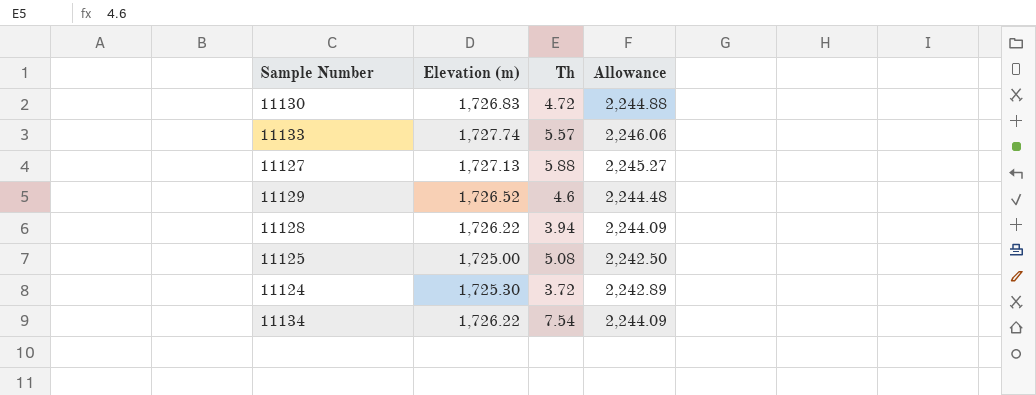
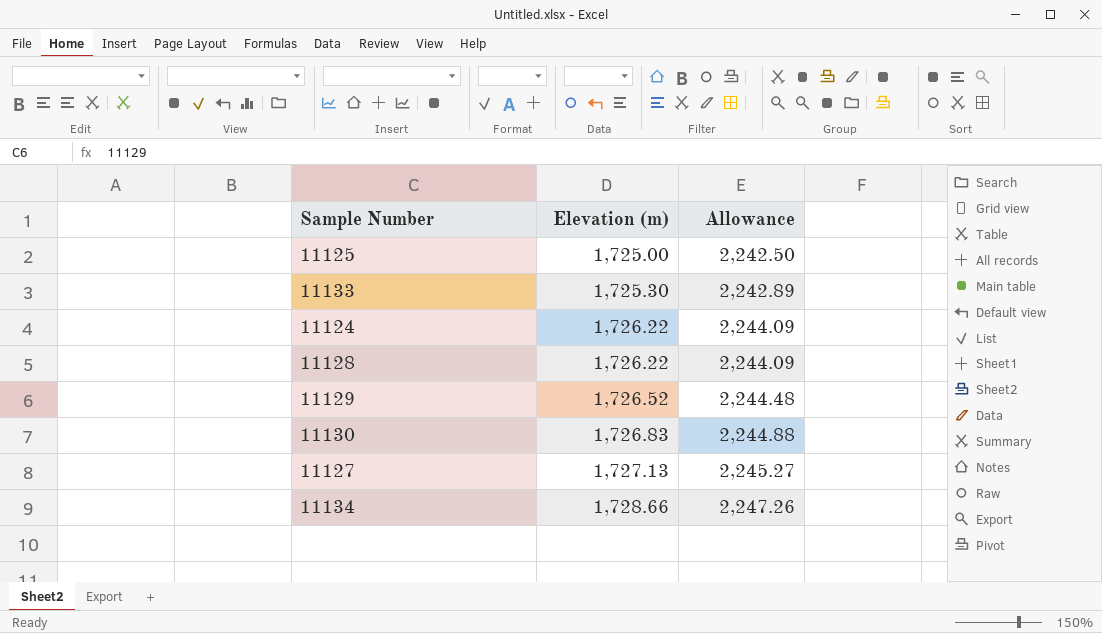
row order: none -> Elevation (m) ascending
column Th | position: 3 -> none
11133 | Elevation (m): 1,727.74 -> 1,725.30
11133 | Allowance: 2,246.06 -> 2,242.89
11124 | Elevation (m): 1,725.30 -> 1,726.22
11124 | Allowance: 2,242.89 -> 2,244.09
11134 | Elevation (m): 1,726.22 -> 1,728.66
11134 | Allowance: 2,244.09 -> 2,247.26

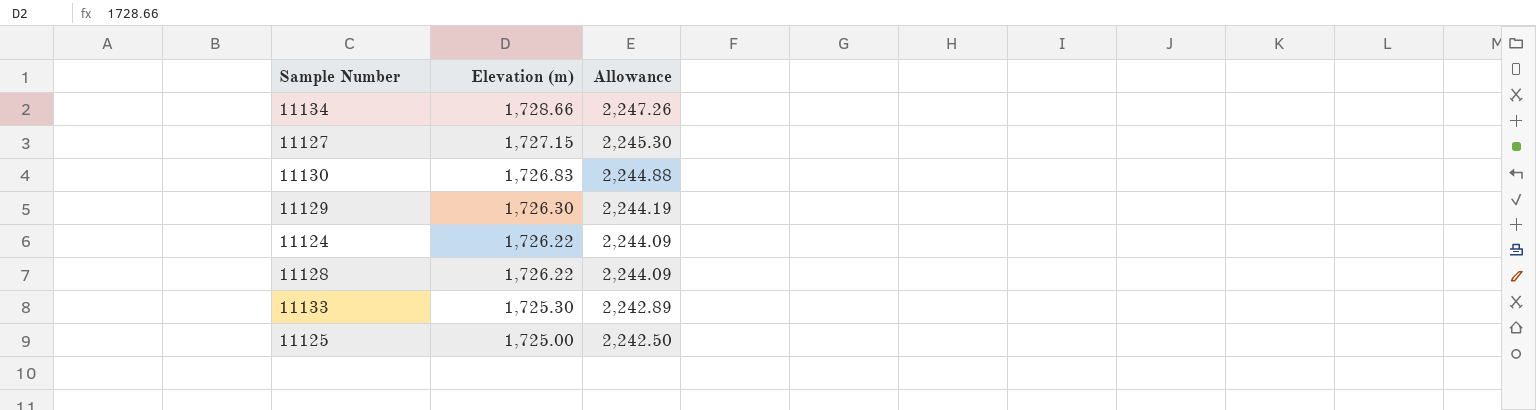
row order: Elevation (m) ascending -> Elevation (m) descending
11127 | Elevation (m): 1,727.13 -> 1,727.15
11127 | Allowance: 2,245.27 -> 2,245.30
11129 | Elevation (m): 1,726.52 -> 1,726.30
11129 | Allowance: 2,244.48 -> 2,244.19

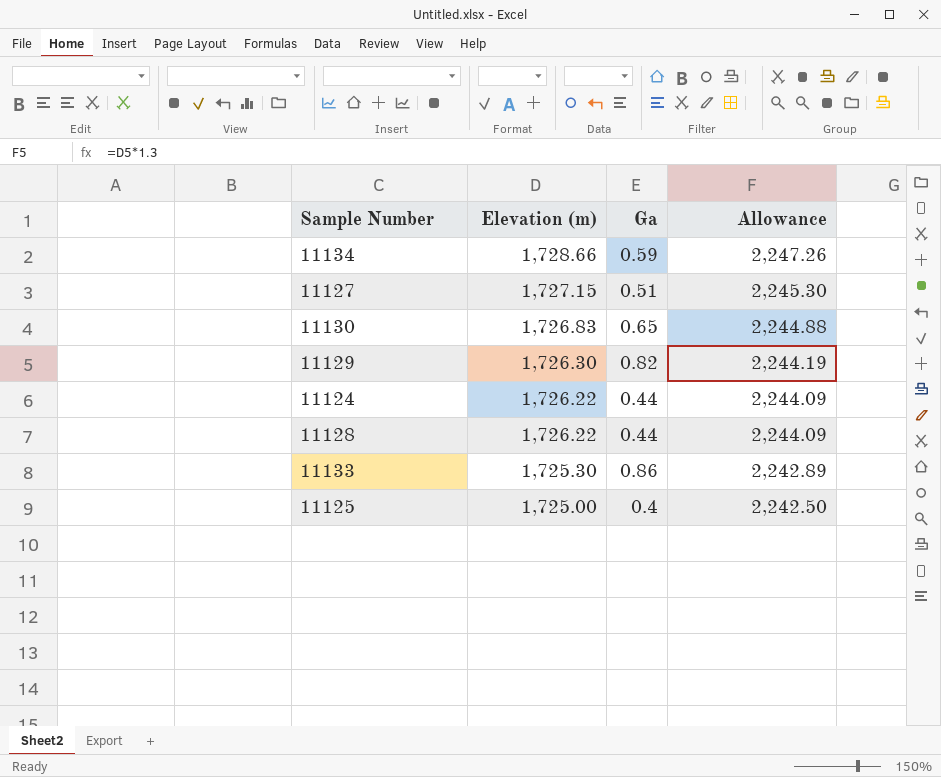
column Ga | position: none -> 3

